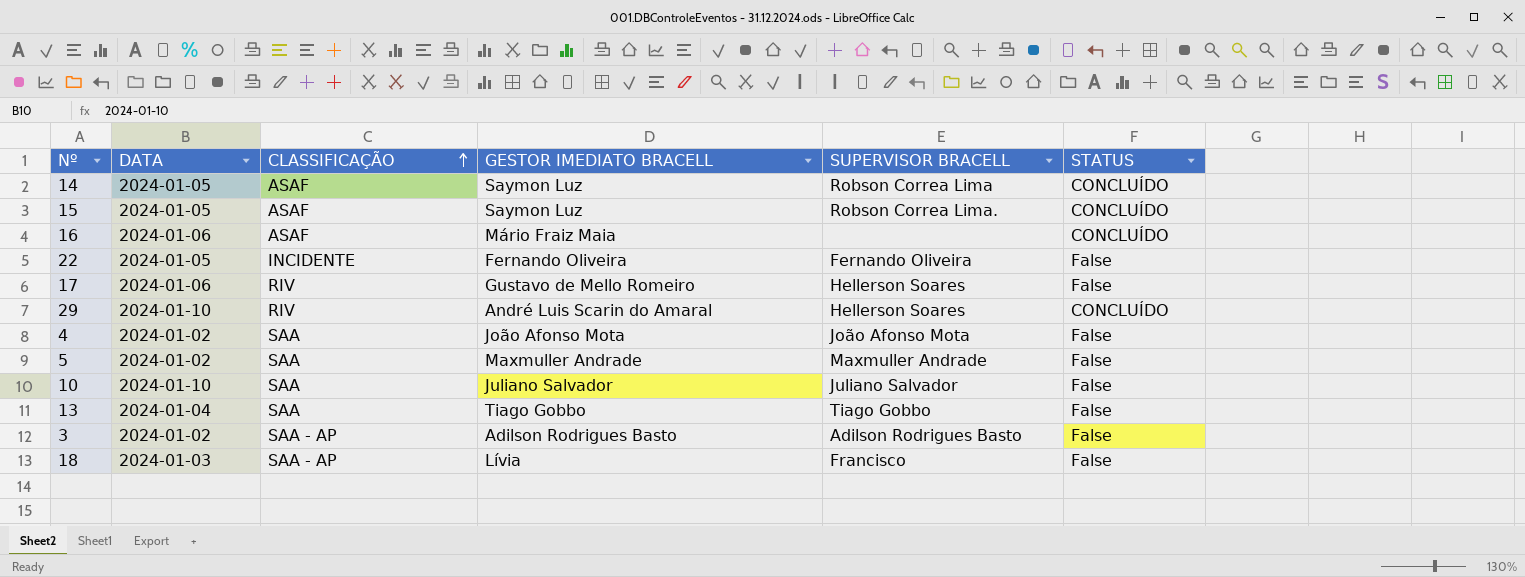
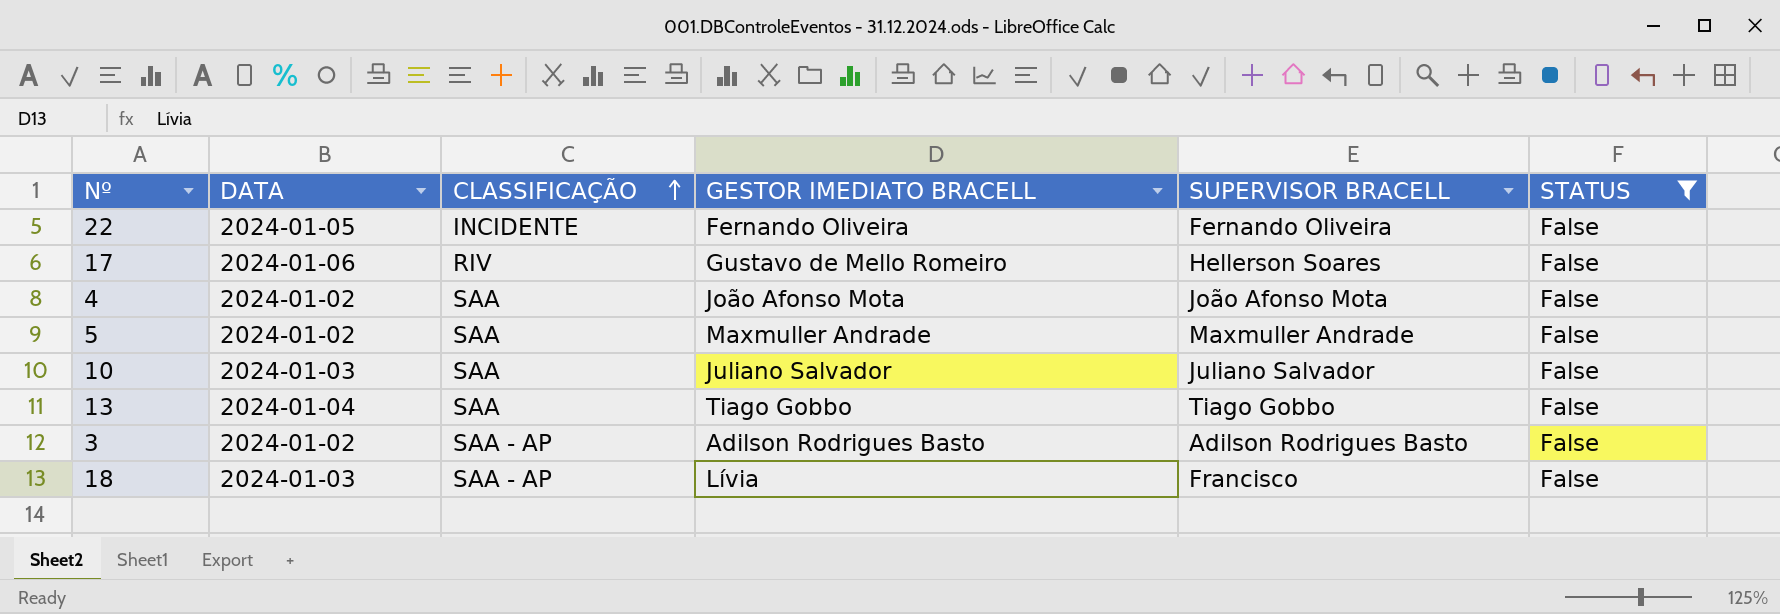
filter: none -> STATUS = False
10 | DATA: 2024-01-10 -> 2024-01-03

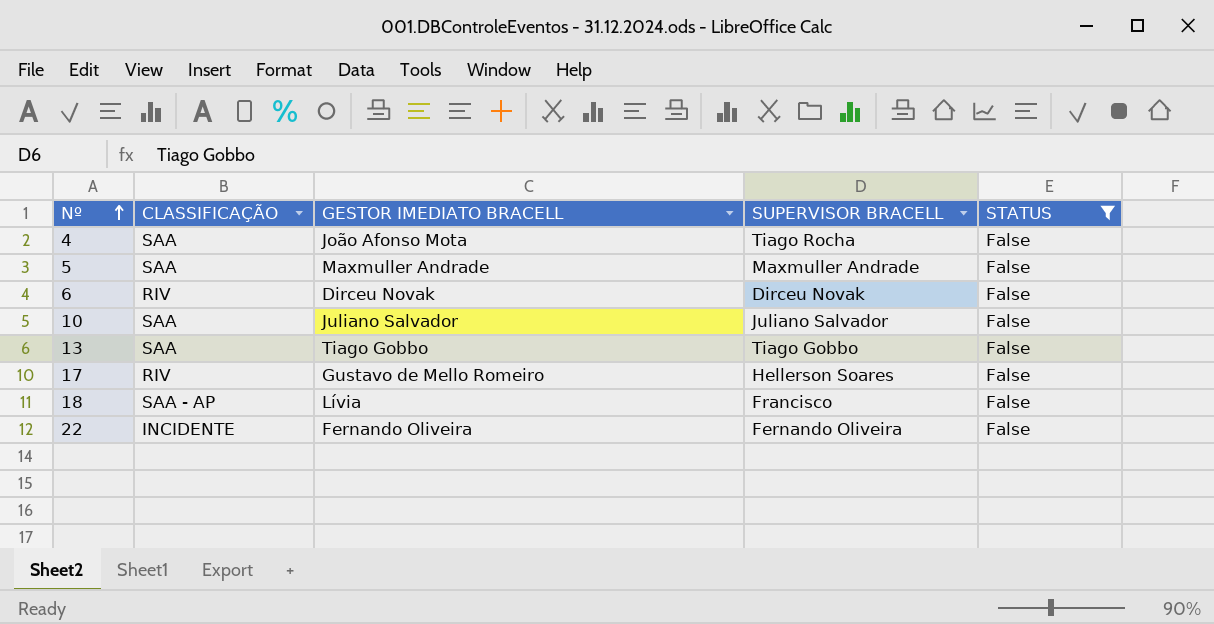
row order: CLASSIFICAÇÃO ascending -> Nº ascending
column DATA | position: 2 -> none
row 3: 2024-01-02 | SAA - AP | Adilson Rodrigues Basto | Adilson Rodrigues Basto | False -> none
4 | SUPERVISOR BRACELL: João Afonso Mota -> Tiago Rocha
row 6: none -> RIV | Dirceu Novak | Dirceu Novak | False

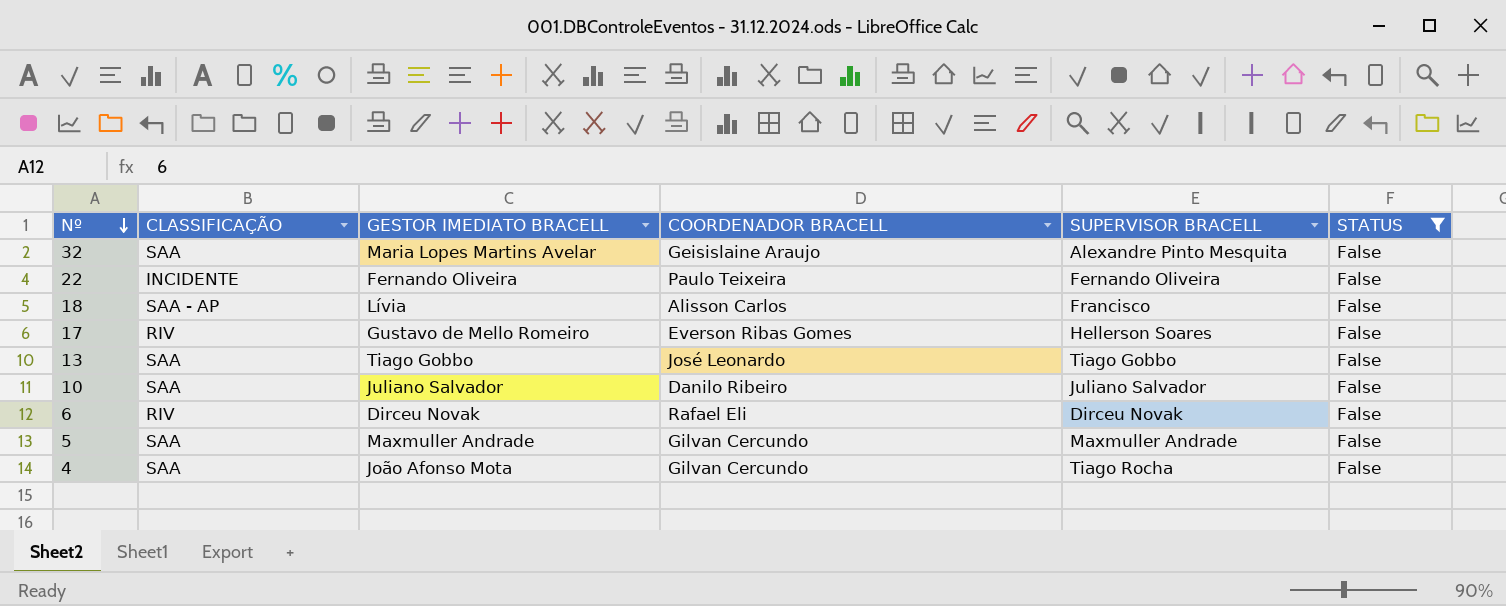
row order: Nº ascending -> Nº descending
column COORDENADOR BRACELL | position: none -> 4
row 32: none -> SAA | Maria Lopes Martins Avelar | Geisislaine Araujo | Alexandre Pinto Mesquita | False

